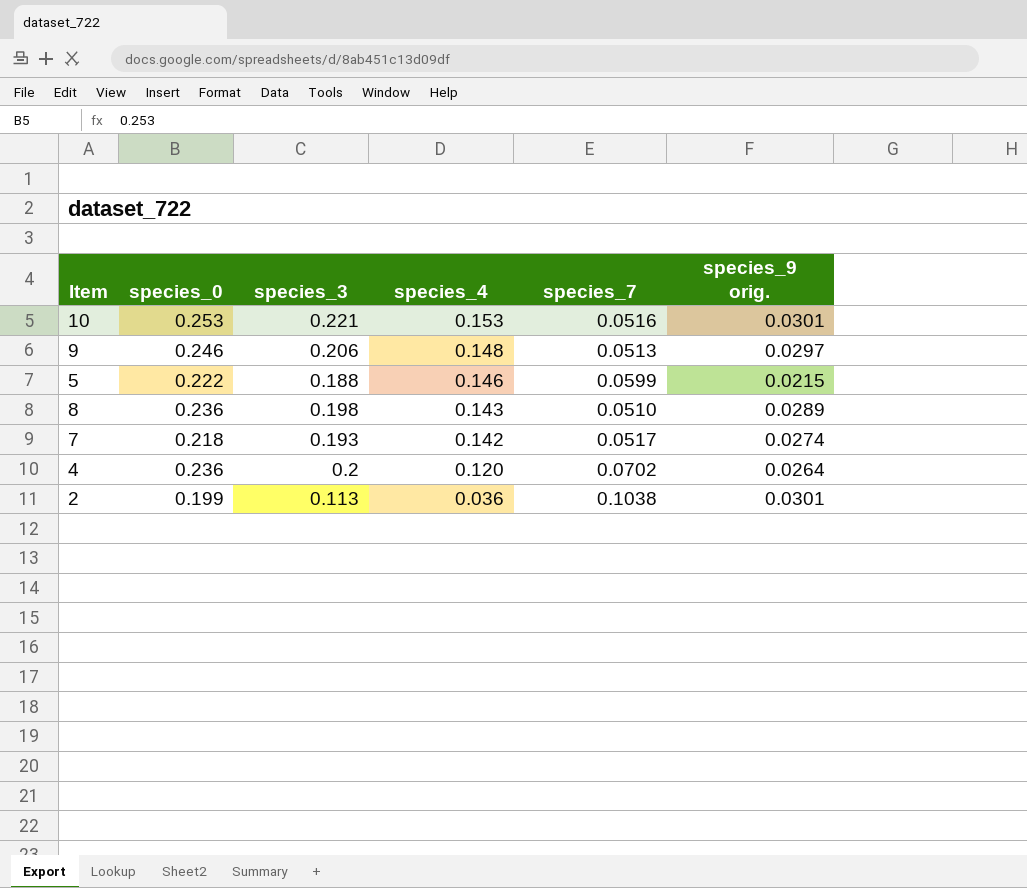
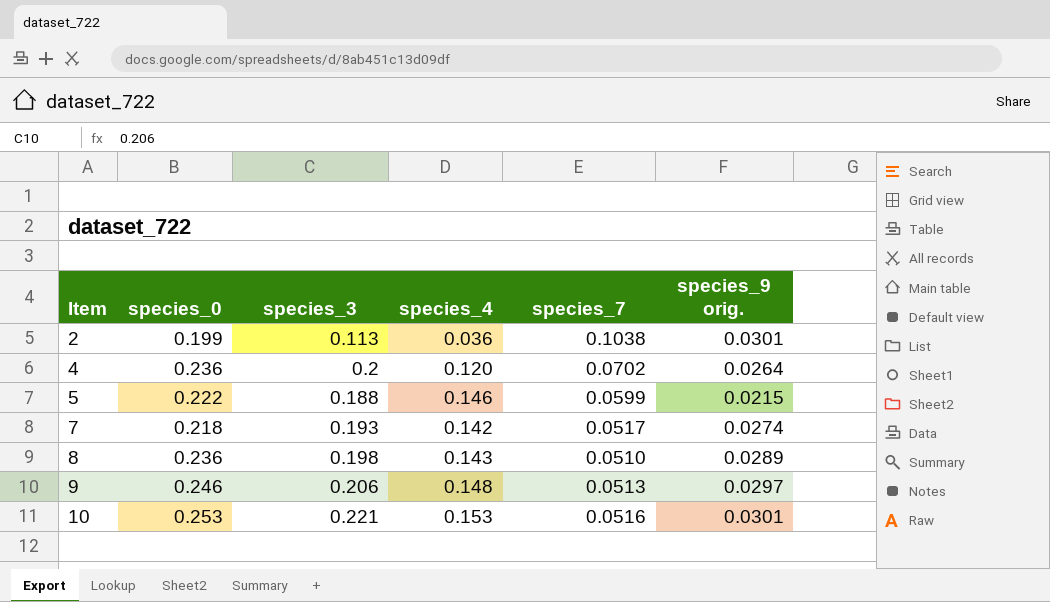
row order: species_4 descending -> Item ascending

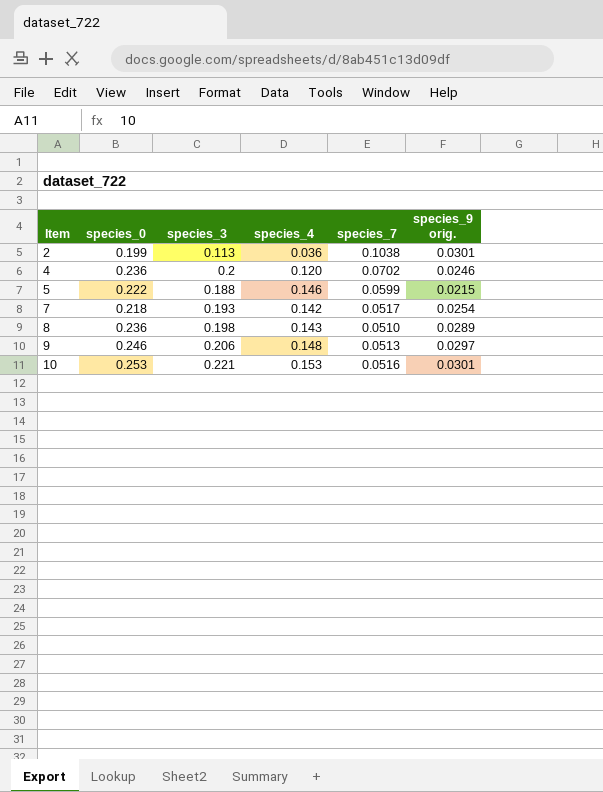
4 | species_9 orig.: 0.0264 -> 0.0246
7 | species_9 orig.: 0.0274 -> 0.0254

